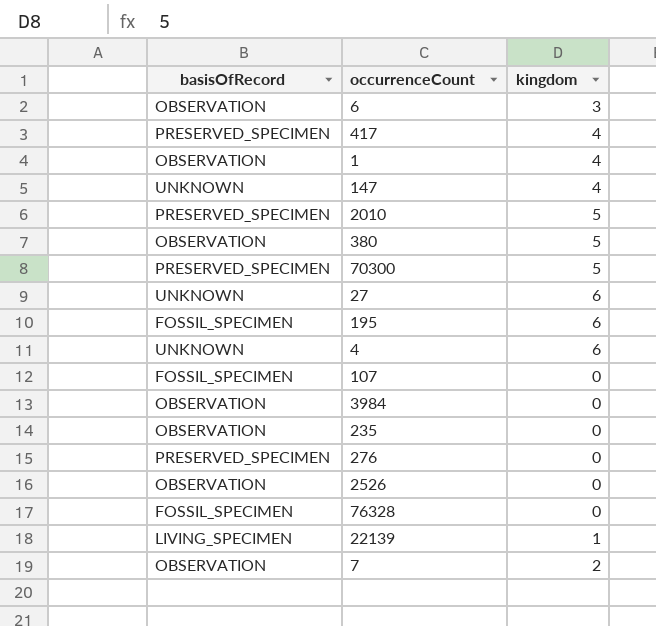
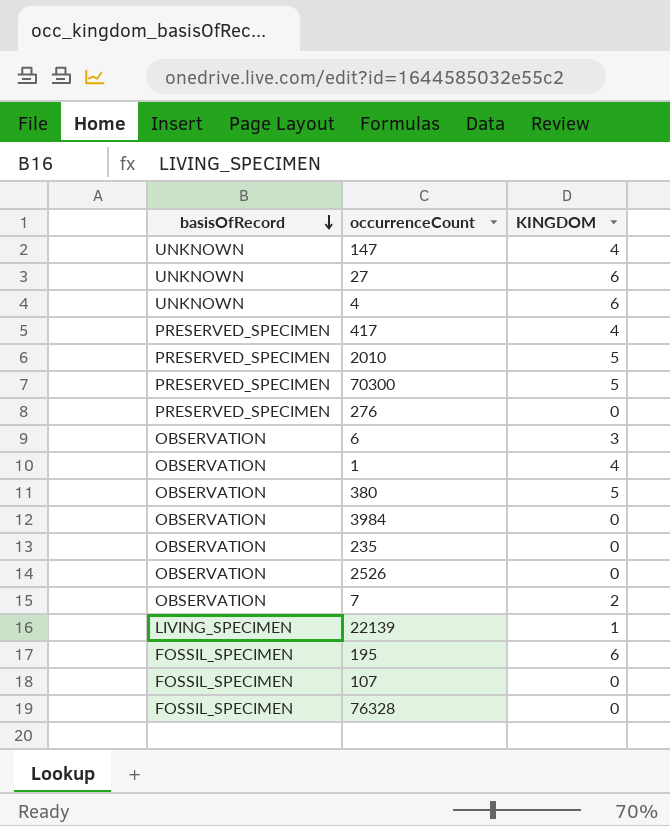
row order: none -> basisOfRecord descending
column name: kingdom -> KINGDOM

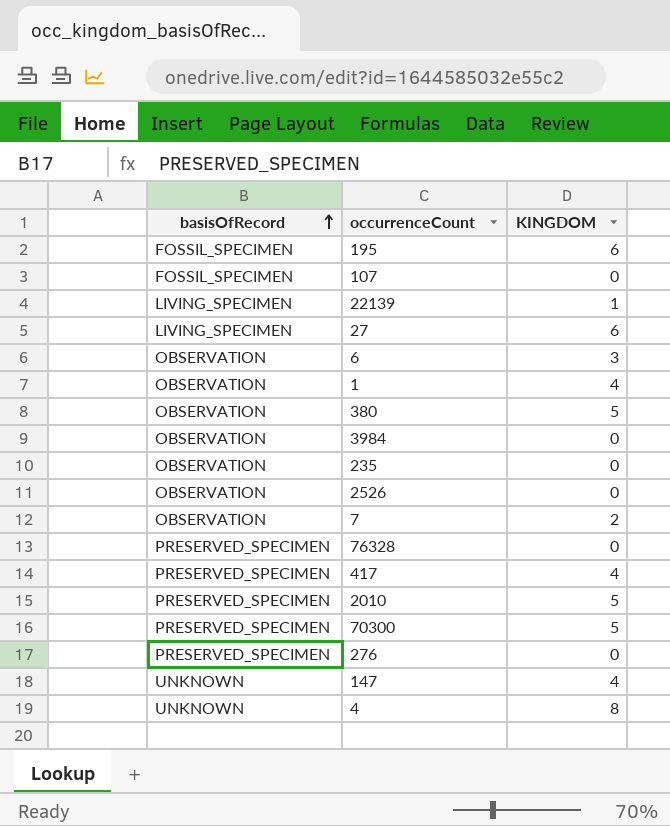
row order: basisOfRecord descending -> basisOfRecord ascending
27 | basisOfRecord: UNKNOWN -> LIVING_SPECIMEN
76328 | basisOfRecord: FOSSIL_SPECIMEN -> PRESERVED_SPECIMEN
4 | KINGDOM: 6 -> 8

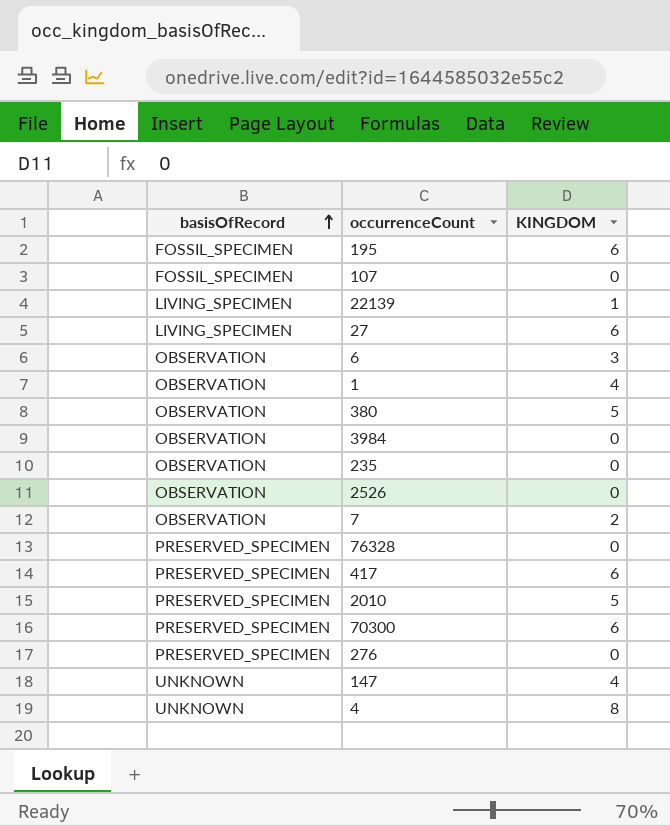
417 | KINGDOM: 4 -> 6
70300 | KINGDOM: 5 -> 6

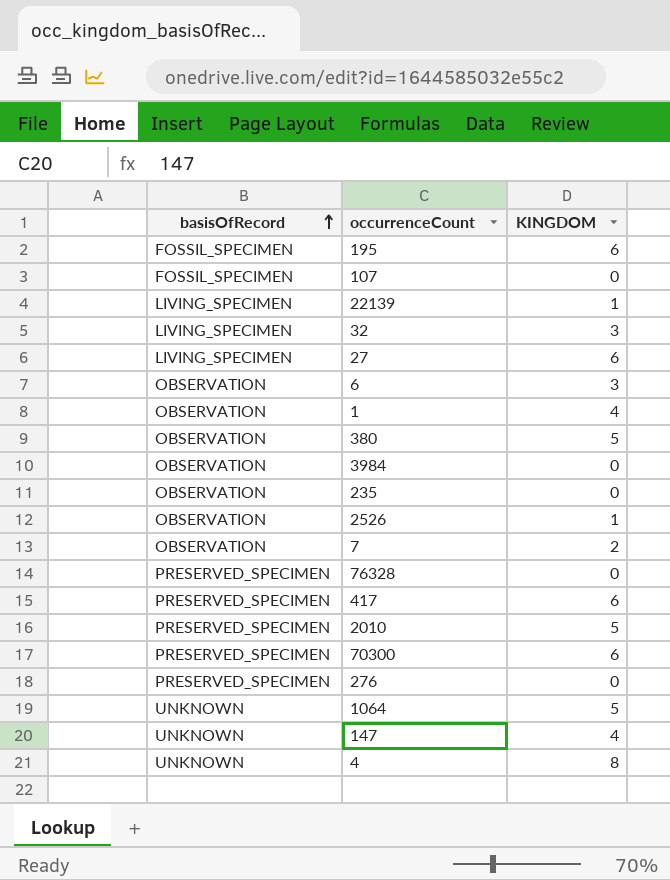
row 32: none -> LIVING_SPECIMEN | 3
2526 | KINGDOM: 0 -> 1
row 1064: none -> UNKNOWN | 5

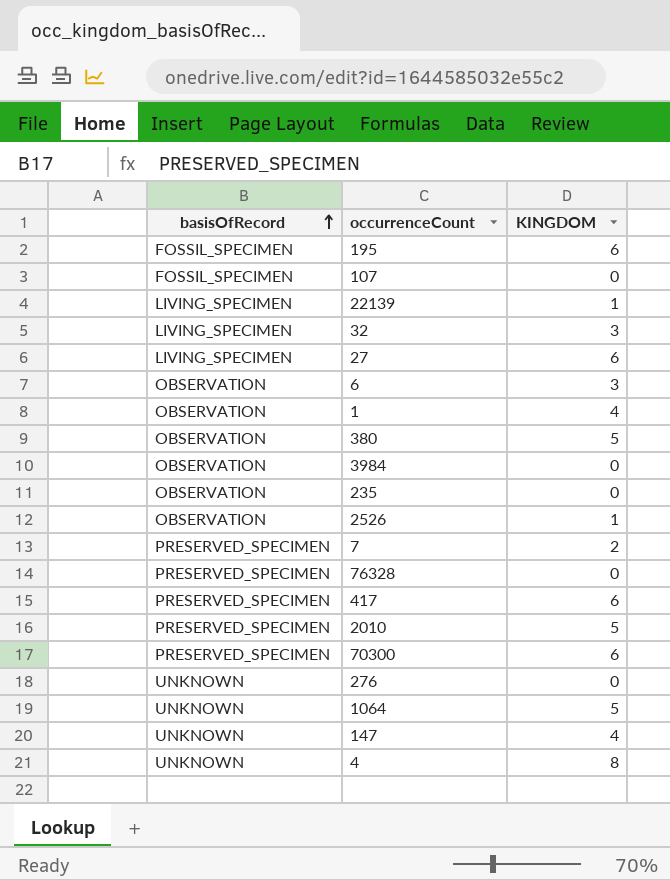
7 | basisOfRecord: OBSERVATION -> PRESERVED_SPECIMEN
276 | basisOfRecord: PRESERVED_SPECIMEN -> UNKNOWN

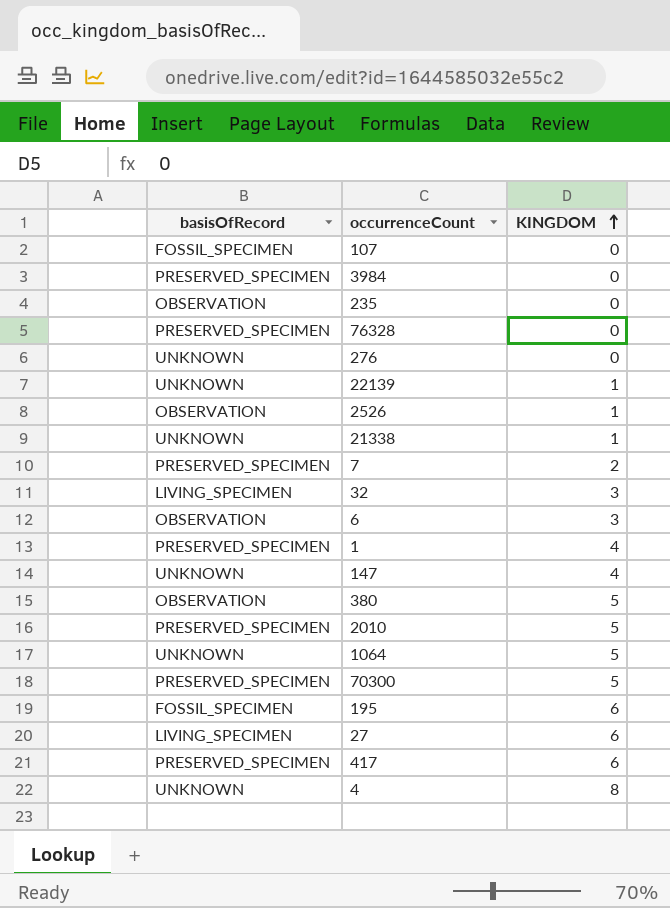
row order: basisOfRecord ascending -> KINGDOM ascending
3984 | basisOfRecord: OBSERVATION -> PRESERVED_SPECIMEN
22139 | basisOfRecord: LIVING_SPECIMEN -> UNKNOWN
row 21338: none -> UNKNOWN | 1
1 | basisOfRecord: OBSERVATION -> PRESERVED_SPECIMEN
70300 | KINGDOM: 6 -> 5

